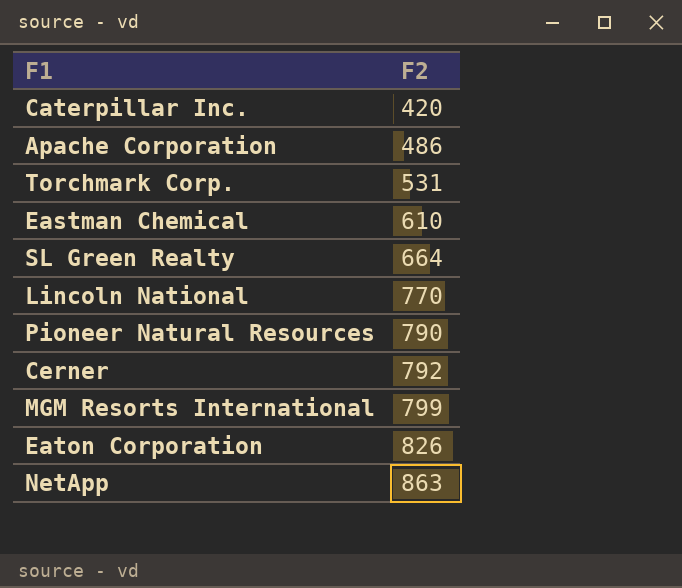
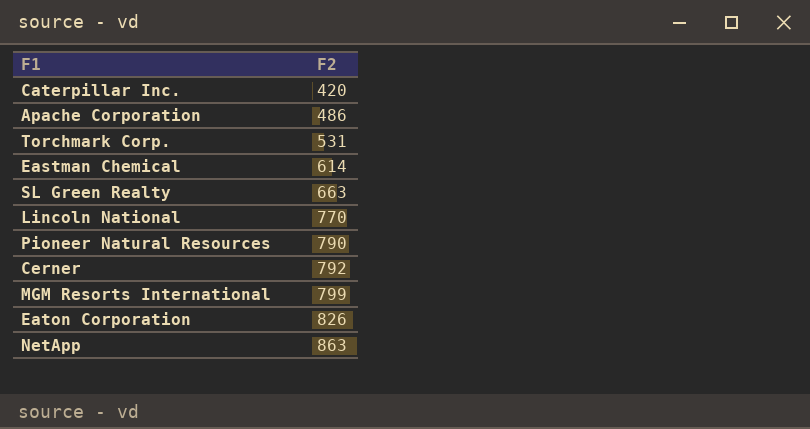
Eastman Chemical | F2: 610 -> 614
SL Green Realty | F2: 664 -> 663

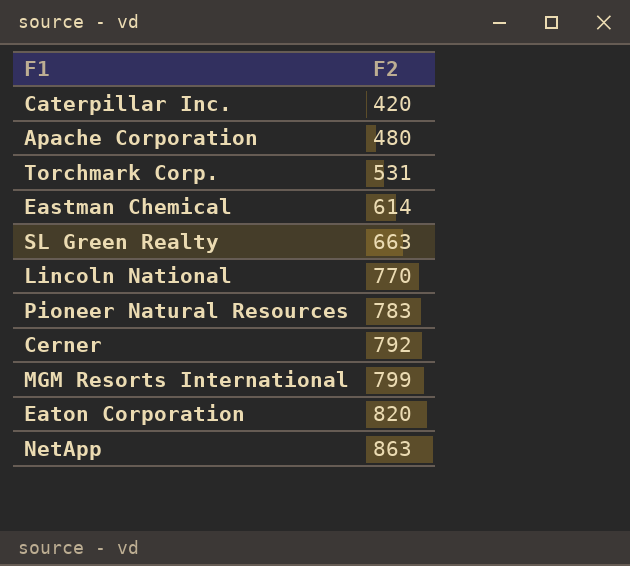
Apache Corporation | F2: 486 -> 480
Pioneer Natural Resources | F2: 790 -> 783
Eaton Corporation | F2: 826 -> 820

